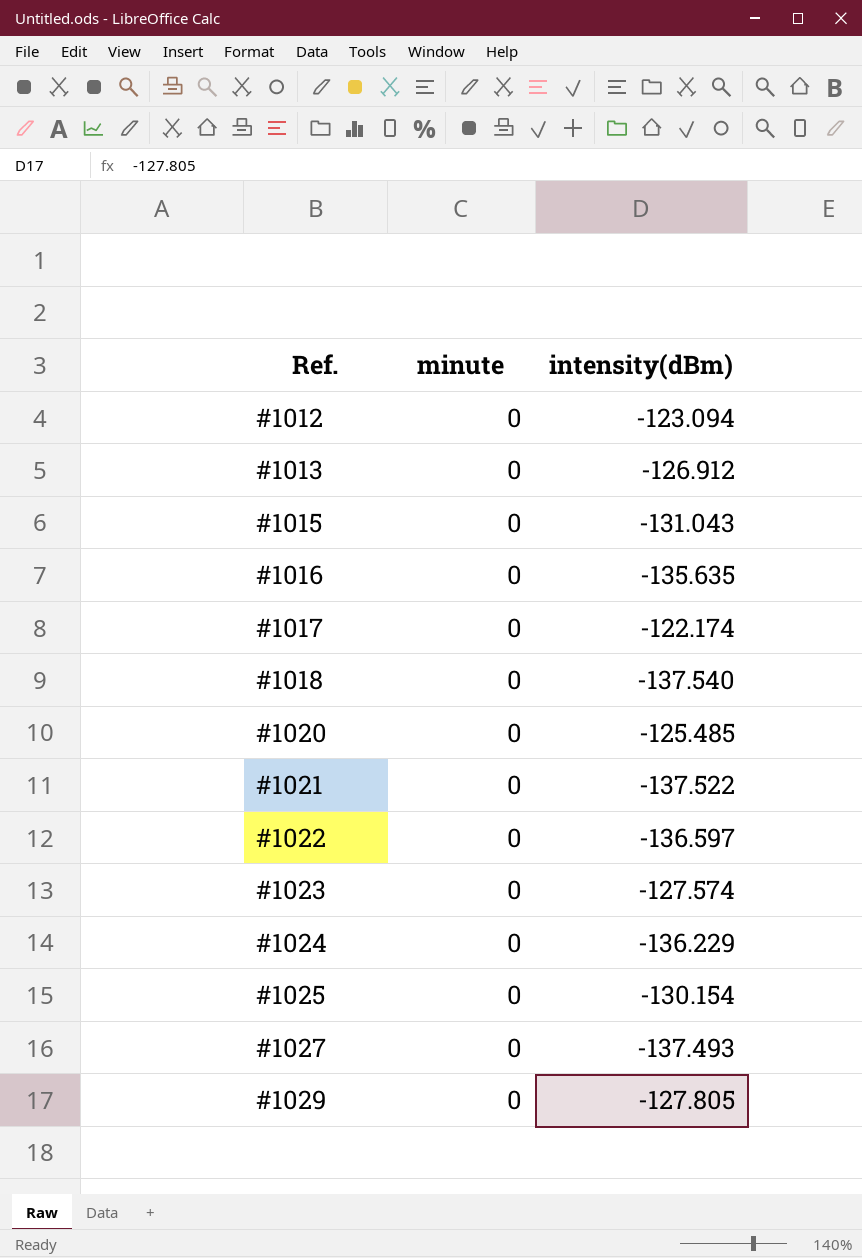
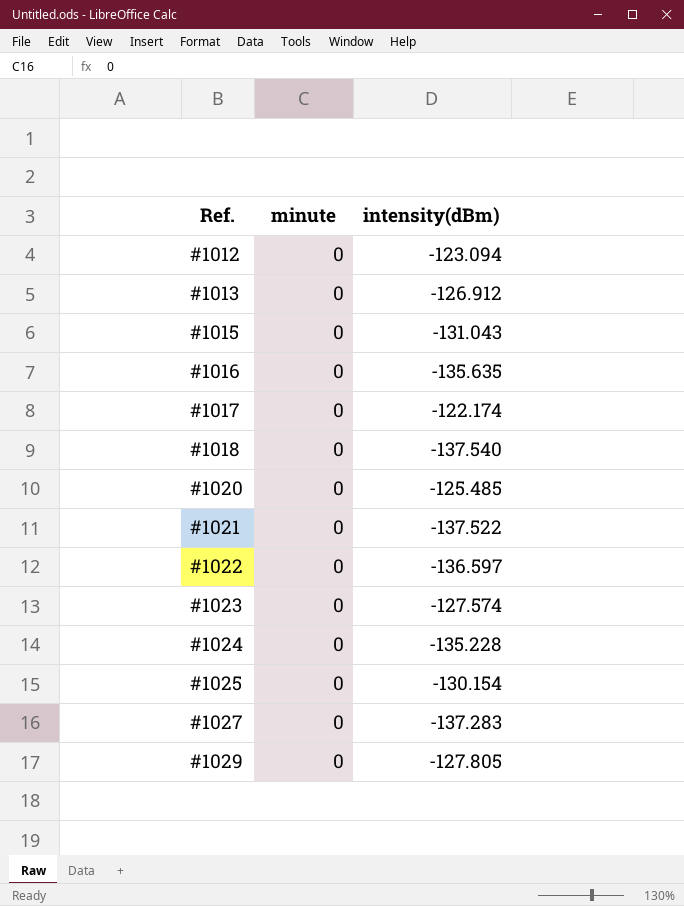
#1024 | intensity(dBm): -136.229 -> -135.228
#1027 | intensity(dBm): -137.493 -> -137.283

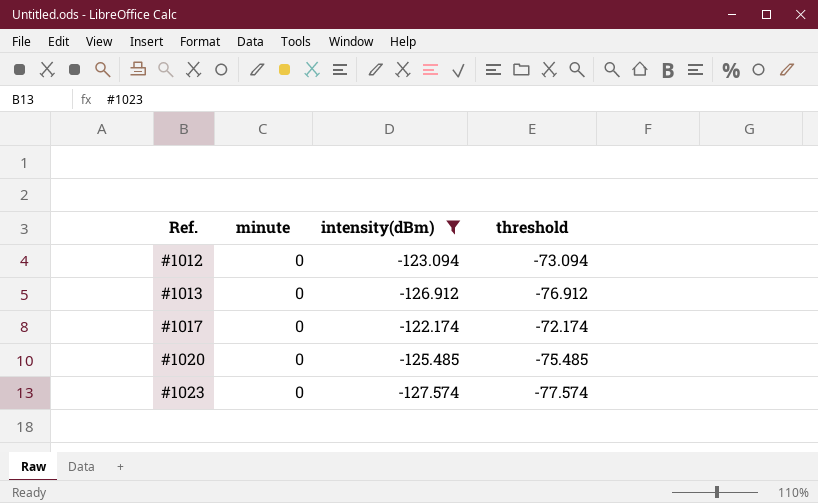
filter: none -> intensity(dBm) >= -127.574
column threshold | formula: none -> [intensity(dBm)] + 50

